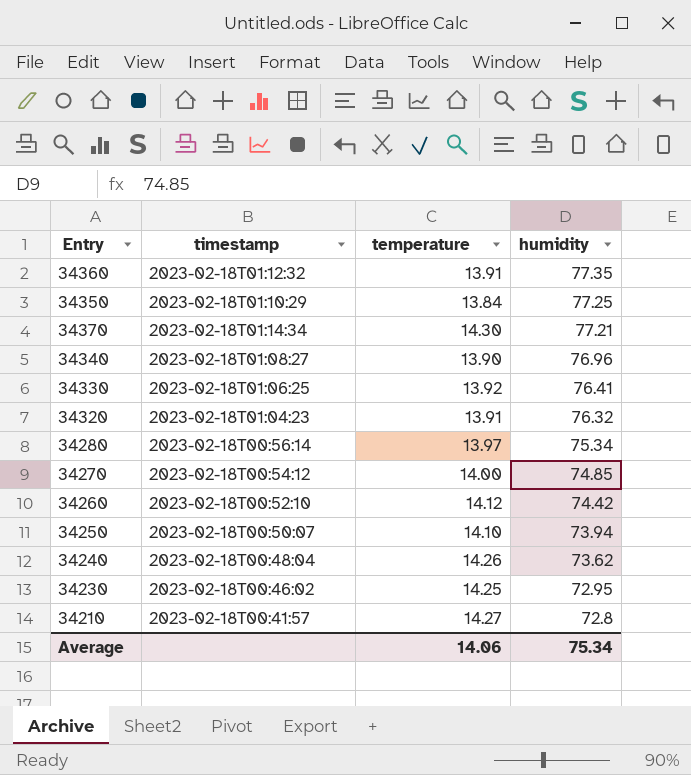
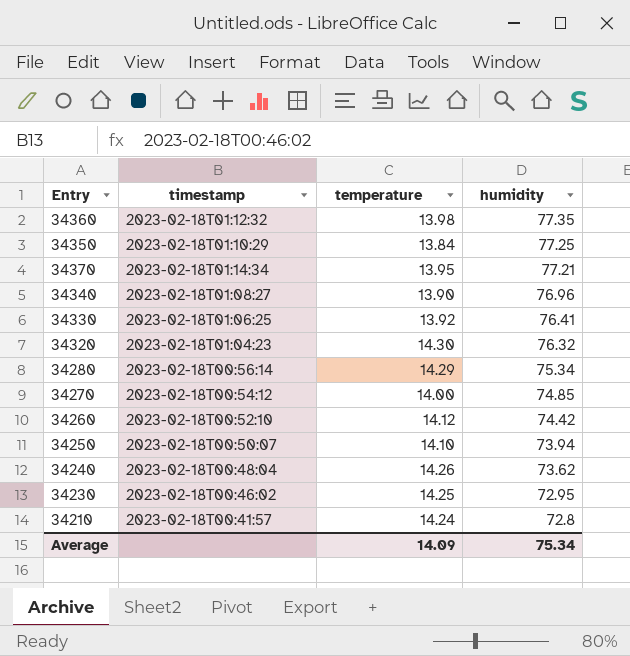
34360 | temperature: 13.91 -> 13.98
34370 | temperature: 14.30 -> 13.95
34320 | temperature: 13.91 -> 14.30
34280 | temperature: 13.97 -> 14.29
34210 | temperature: 14.27 -> 14.24
Average | temperature: 14.06 -> 14.09

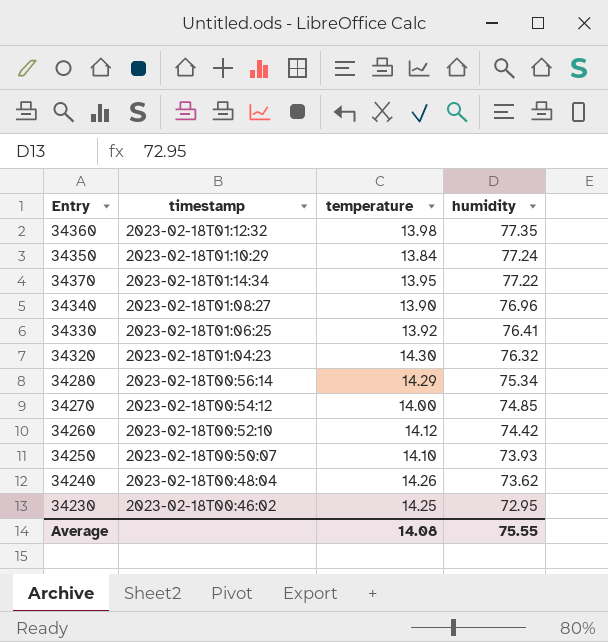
row 34210: 2023-02-18T00:41:57 | 14.24 | 72.8 -> none
34350 | humidity: 77.25 -> 77.24
34370 | humidity: 77.21 -> 77.22
34250 | humidity: 73.94 -> 73.93
Average | temperature: 14.09 -> 14.08
Average | humidity: 75.34 -> 75.55

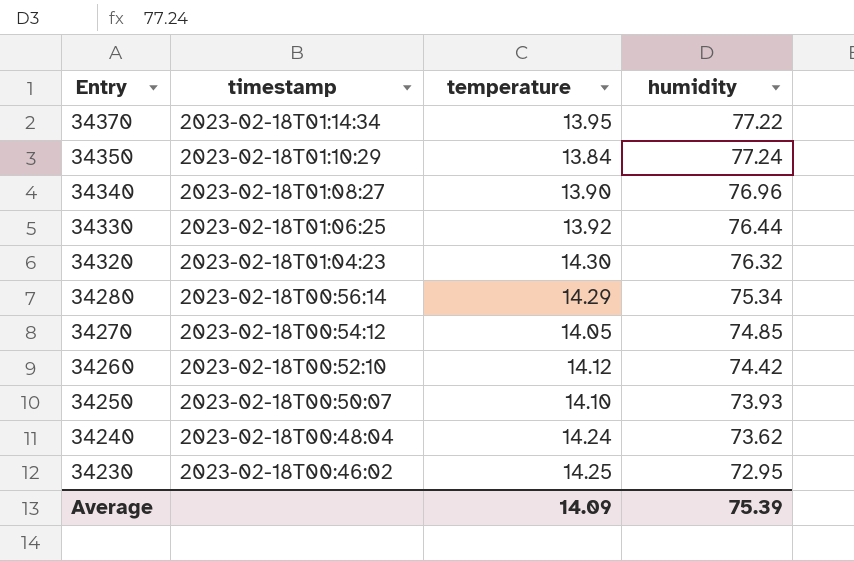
row order: humidity descending -> Entry descending
row 34360: 2023-02-18T01:12:32 | 13.98 | 77.35 -> none
34330 | humidity: 76.41 -> 76.44
34270 | temperature: 14.00 -> 14.05
34240 | temperature: 14.26 -> 14.24
Average | temperature: 14.08 -> 14.09
Average | humidity: 75.55 -> 75.39

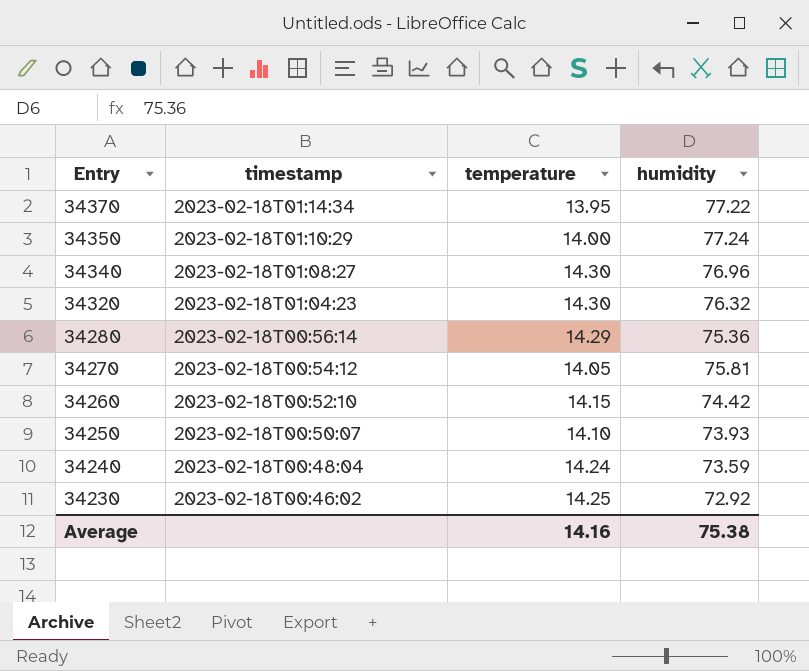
row 34330: 2023-02-18T01:06:25 | 13.92 | 76.44 -> none
34350 | temperature: 13.84 -> 14.00
34340 | temperature: 13.90 -> 14.30
34280 | humidity: 75.34 -> 75.36
34270 | humidity: 74.85 -> 75.81
34260 | temperature: 14.12 -> 14.15
34240 | humidity: 73.62 -> 73.59
34230 | humidity: 72.95 -> 72.92
Average | temperature: 14.09 -> 14.16
Average | humidity: 75.39 -> 75.38

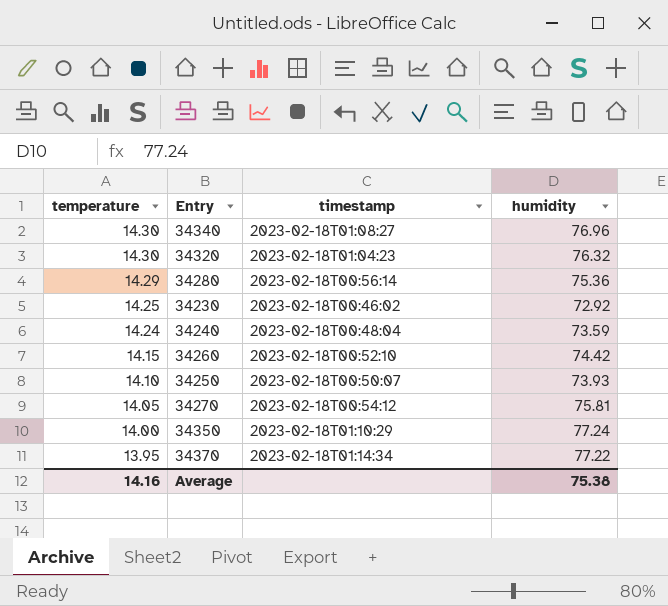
row order: Entry descending -> temperature descending
column temperature | position: 3 -> 1

